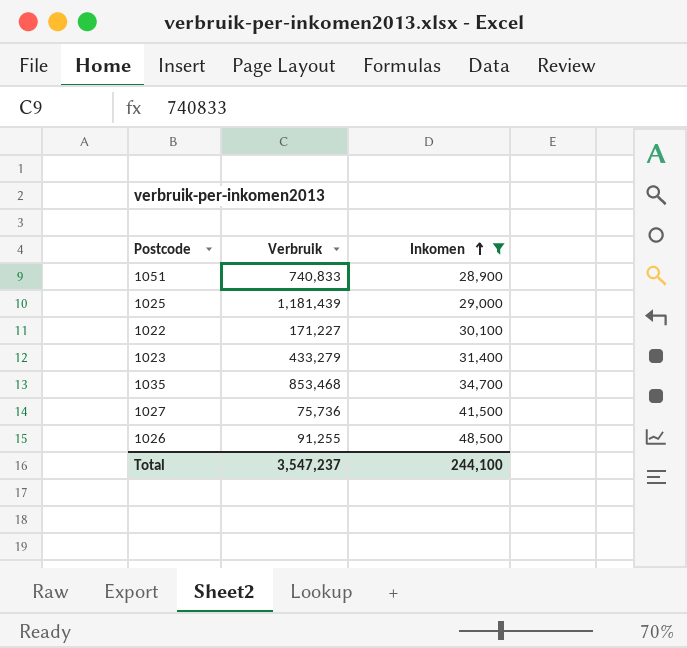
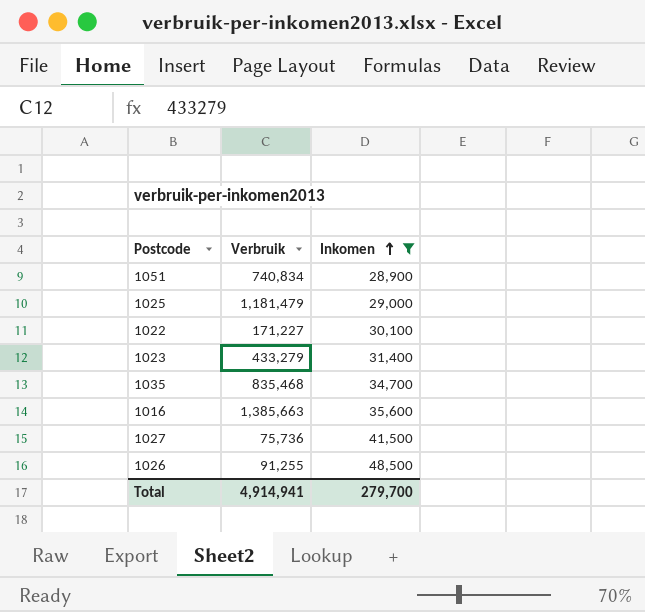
1051 | Verbruik: 740,833 -> 740,834
1025 | Verbruik: 1,181,439 -> 1,181,479
1035 | Verbruik: 853,468 -> 835,468
row 1016: none -> 1,385,663 | 35,600
Total | Verbruik: 3,547,237 -> 4,914,941
Total | Inkomen: 244,100 -> 279,700

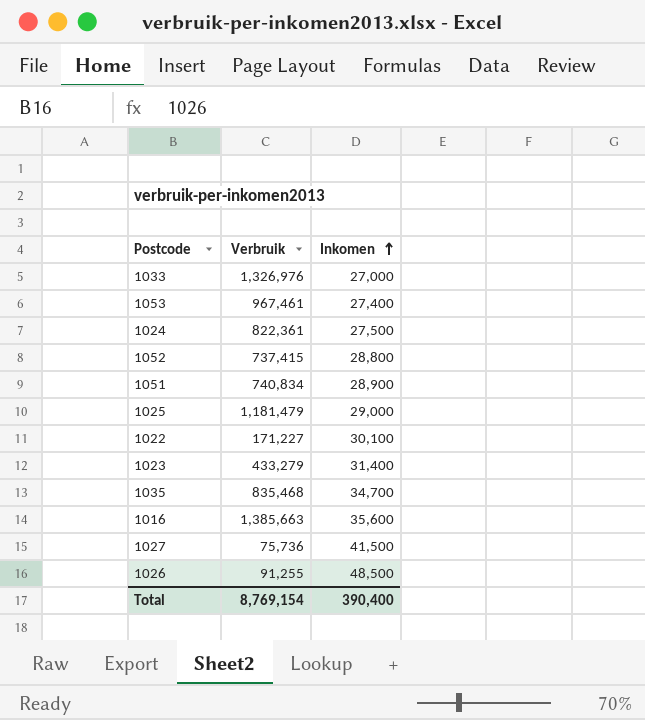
filter: Inkomen >= 28,900 -> none
Total | Verbruik: 4,914,941 -> 8,769,154
Total | Inkomen: 279,700 -> 390,400

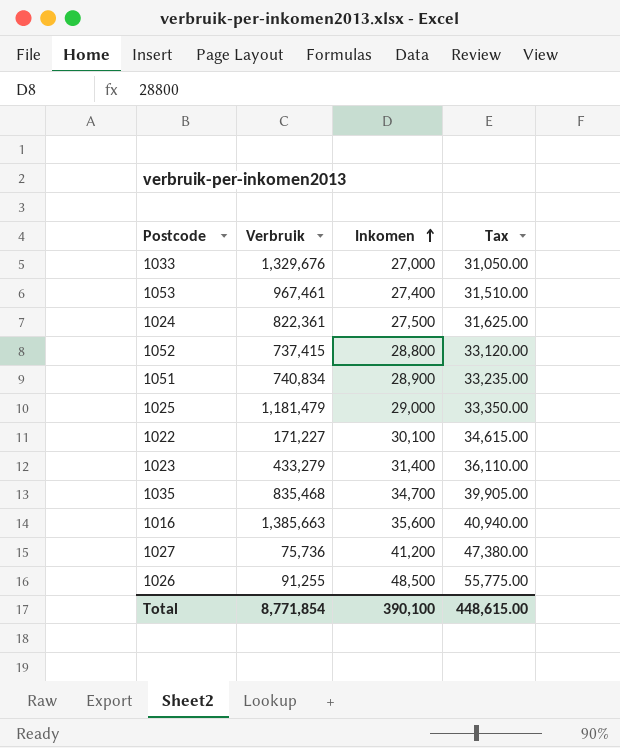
column Tax | formula: none -> [Inkomen] * 1.15
1033 | Verbruik: 1,326,976 -> 1,329,676
1027 | Inkomen: 41,500 -> 41,200
Total | Verbruik: 8,769,154 -> 8,771,854
Total | Inkomen: 390,400 -> 390,100

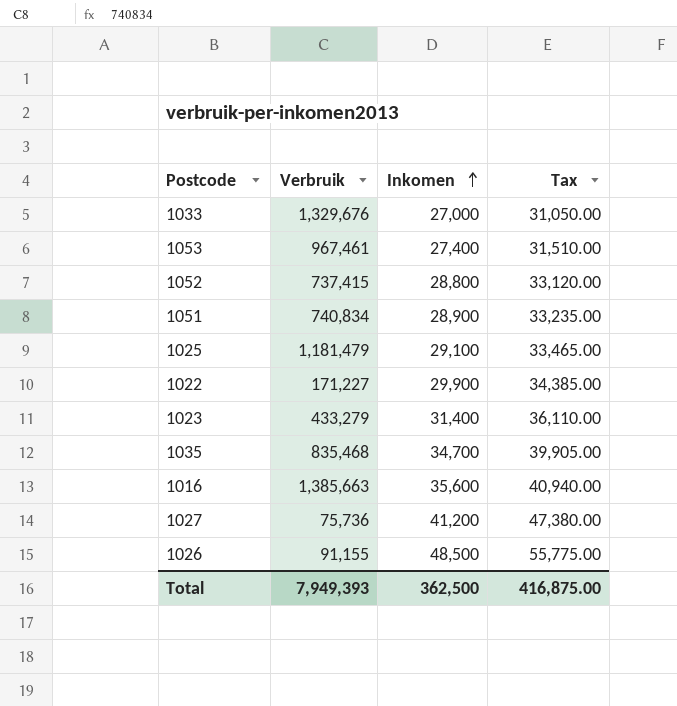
row 1024: 822,361 | 27,500 | 31,625.00 -> none
1025 | Inkomen: 29,000 -> 29,100
1025 | Tax: 33,350.00 -> 33,465.00
1022 | Inkomen: 30,100 -> 29,900
1022 | Tax: 34,615.00 -> 34,385.00
1026 | Verbruik: 91,255 -> 91,155
Total | Verbruik: 8,771,854 -> 7,949,393
Total | Inkomen: 390,100 -> 362,500
Total | Tax: 448,615.00 -> 416,875.00

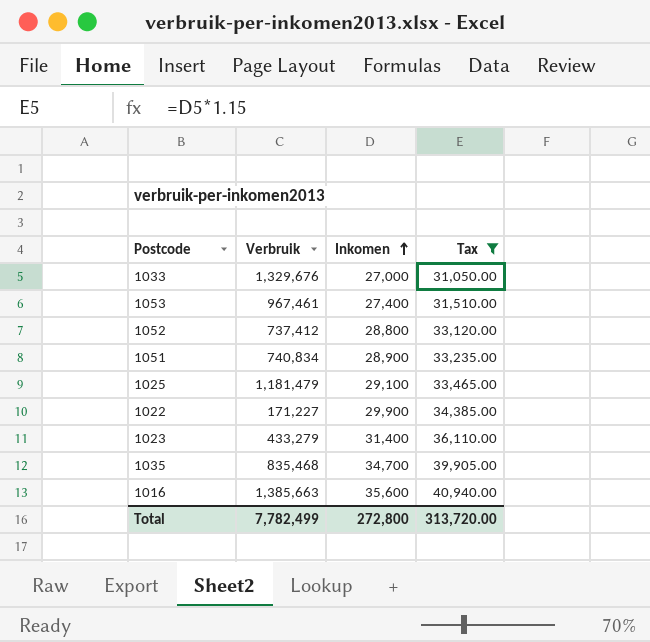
filter: none -> Tax <= 40,940.00
1052 | Verbruik: 737,415 -> 737,412
Total | Verbruik: 7,949,393 -> 7,782,499
Total | Inkomen: 362,500 -> 272,800
Total | Tax: 416,875.00 -> 313,720.00

